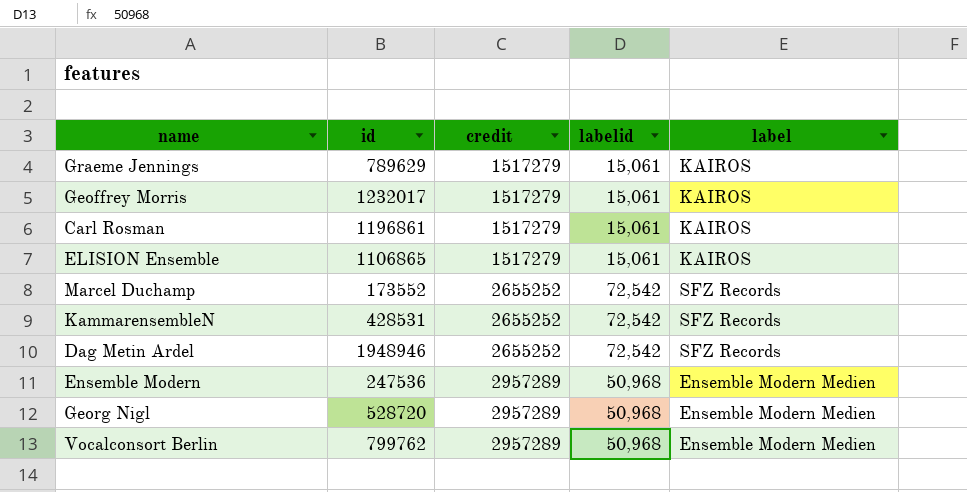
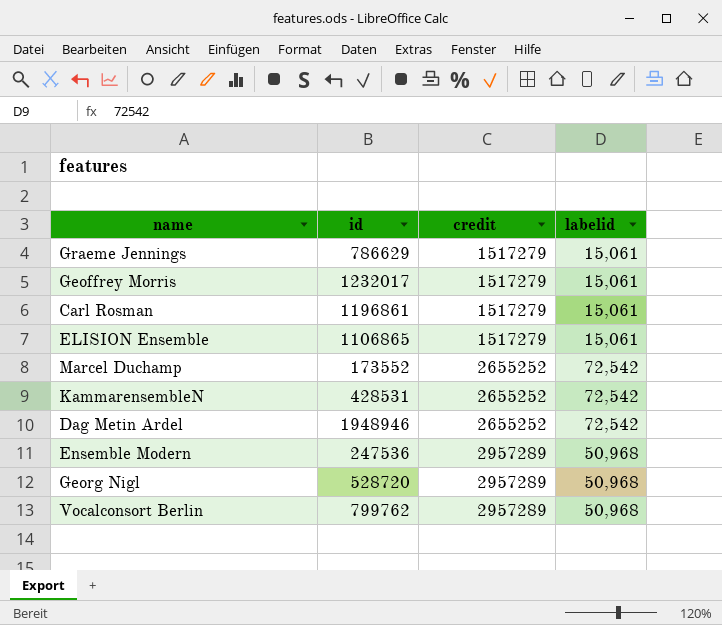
column label | position: 5 -> none
Graeme Jennings | id: 789629 -> 786629

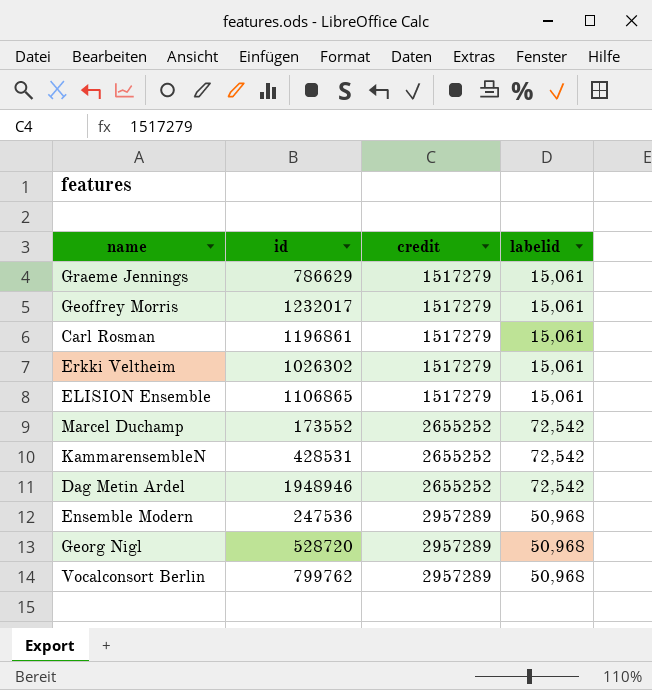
row Erkki Veltheim: none -> 1026302 | 1517279 | 15,061

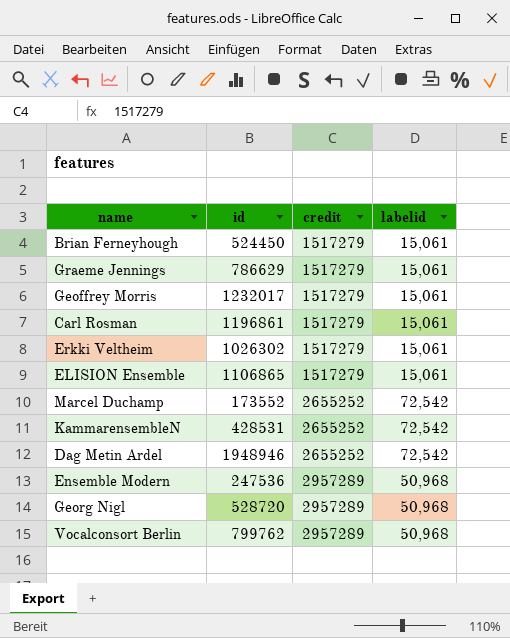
row Brian Ferneyhough: none -> 524450 | 1517279 | 15,061

